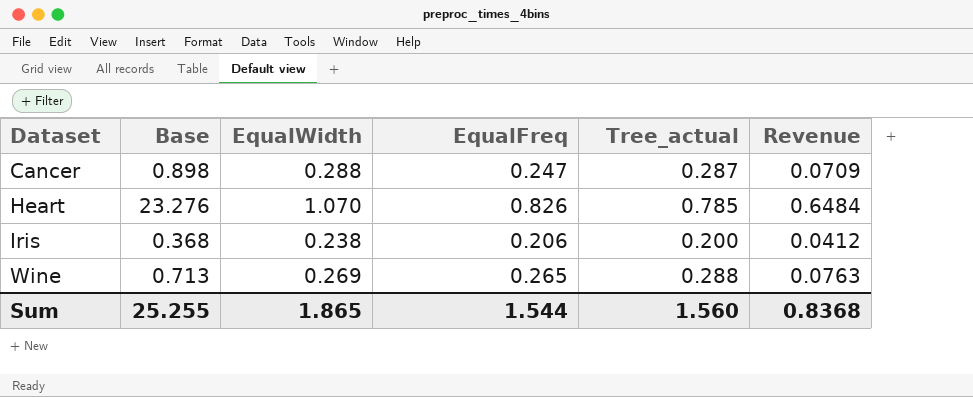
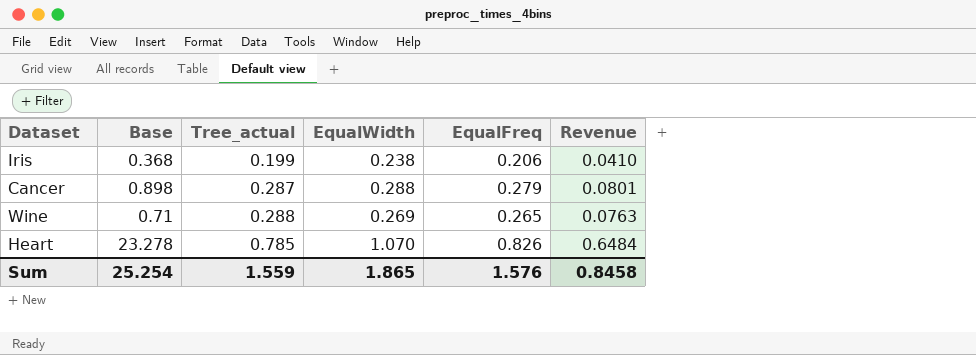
row order: Dataset ascending -> Tree_actual ascending
column Tree_actual | position: 5 -> 3
Iris | Tree_actual: 0.200 -> 0.199
Iris | Revenue: 0.0412 -> 0.0410
Cancer | EqualFreq: 0.247 -> 0.279
Cancer | Revenue: 0.0709 -> 0.0801
Wine | Base: 0.713 -> 0.71
Heart | Base: 23.276 -> 23.278
Sum | Base: 25.255 -> 25.254
Sum | Tree_actual: 1.560 -> 1.559
Sum | EqualFreq: 1.544 -> 1.576
Sum | Revenue: 0.8368 -> 0.8458

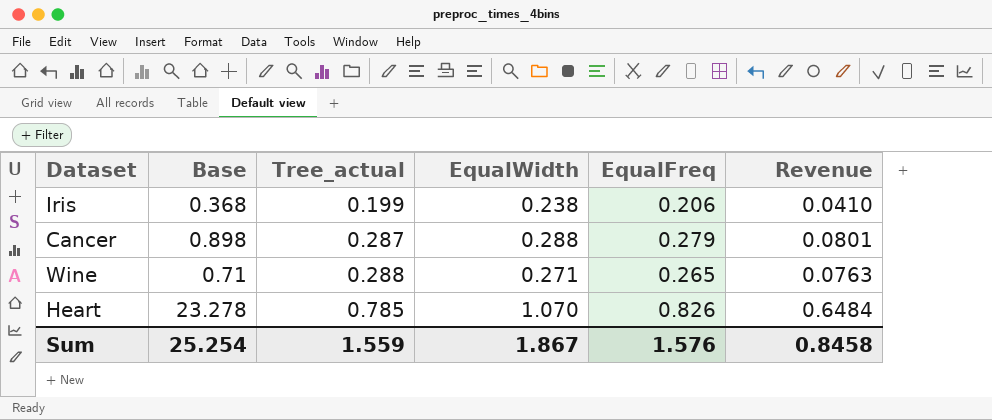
Wine | EqualWidth: 0.269 -> 0.271
Sum | EqualWidth: 1.865 -> 1.867

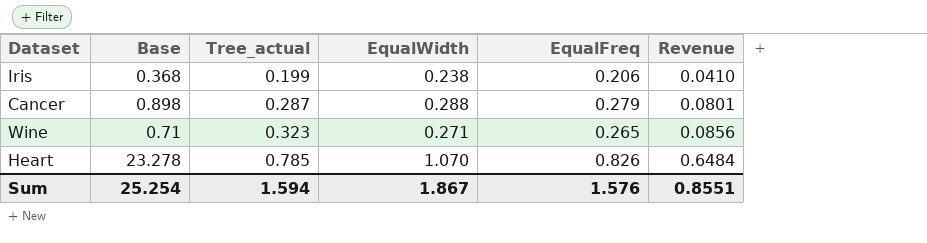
Wine | Tree_actual: 0.288 -> 0.323
Wine | Revenue: 0.0763 -> 0.0856
Sum | Tree_actual: 1.559 -> 1.594
Sum | Revenue: 0.8458 -> 0.8551

